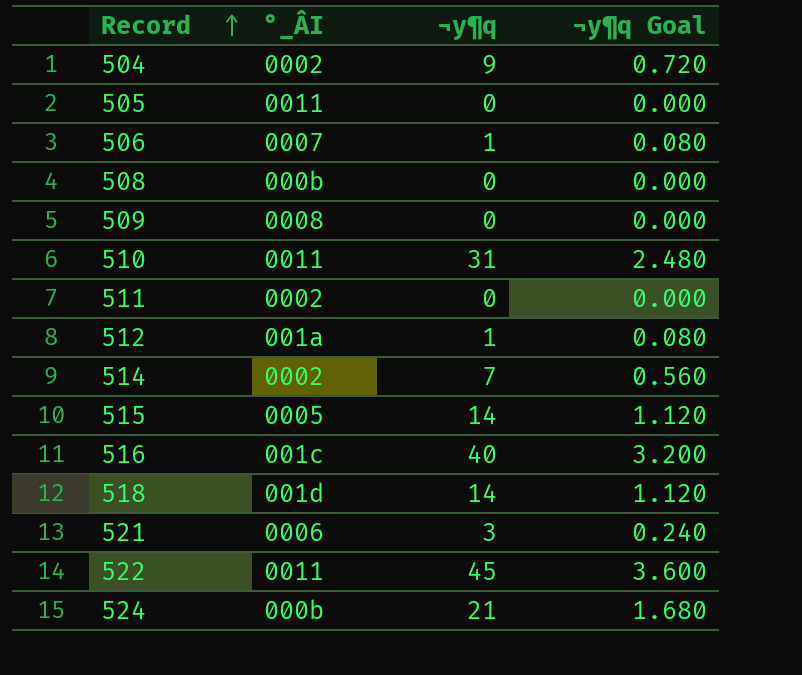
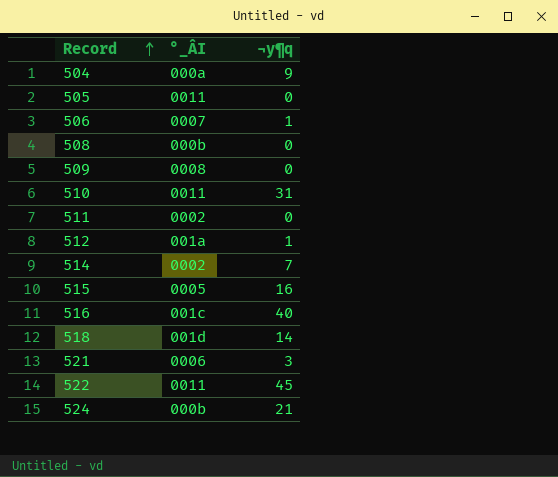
column ¬y¶q Goal | formula: [¬y¶q] * 0.08 -> none
504 | °_ÂI: 0002 -> 000a
515 | ¬y¶q: 14 -> 16

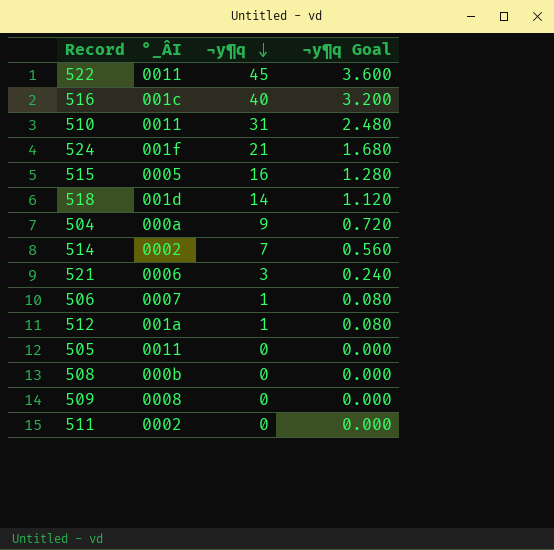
row order: Record ascending -> ¬y¶q descending
column ¬y¶q Goal | formula: none -> [¬y¶q] * 0.08
524 | °_ÂI: 000b -> 001f

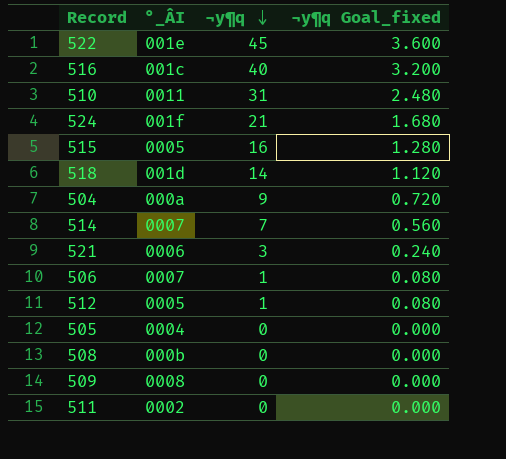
column name: ¬y¶q Goal -> ¬y¶q Goal_fixed
522 | °_ÂI: 0011 -> 001e
514 | °_ÂI: 0002 -> 0007
512 | °_ÂI: 001a -> 0005
505 | °_ÂI: 0011 -> 0004

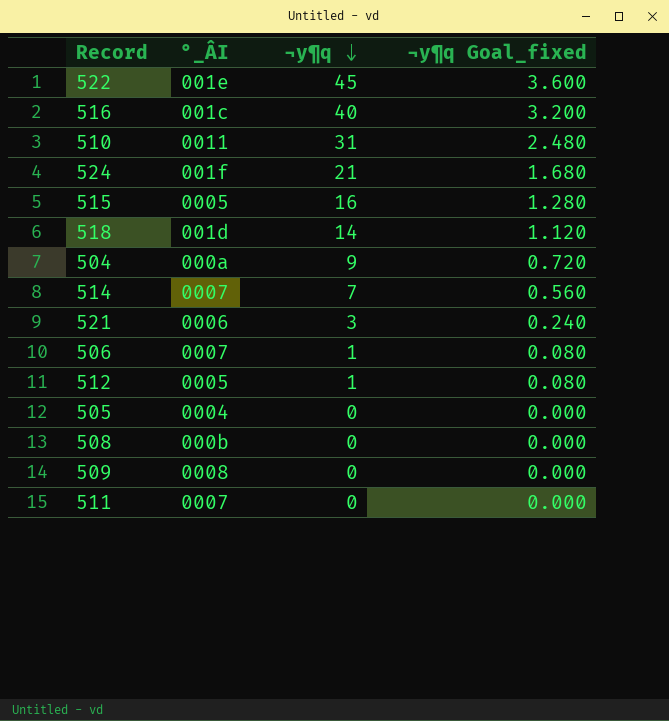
511 | °_ÂI: 0002 -> 0007

